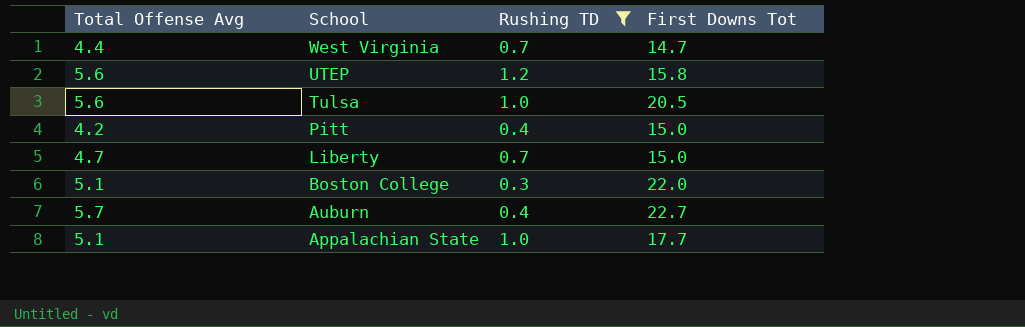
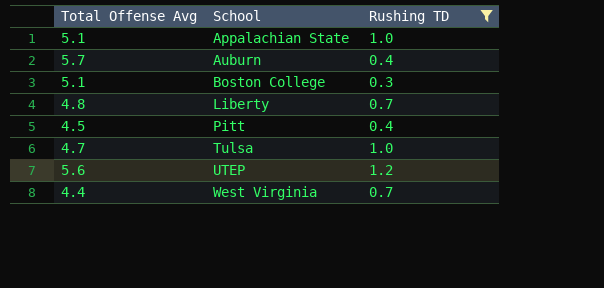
row order: School descending -> School ascending
column First Downs Tot | position: 4 -> none
Liberty | Total Offense Avg: 4.7 -> 4.8
Pitt | Total Offense Avg: 4.2 -> 4.5
Tulsa | Total Offense Avg: 5.6 -> 4.7

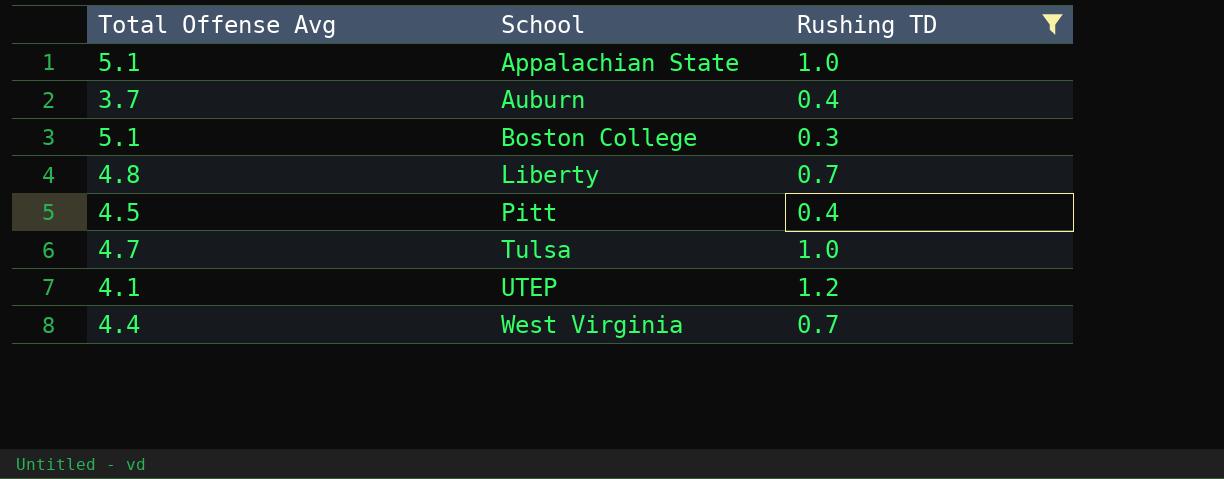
Auburn | Total Offense Avg: 5.7 -> 3.7
UTEP | Total Offense Avg: 5.6 -> 4.1

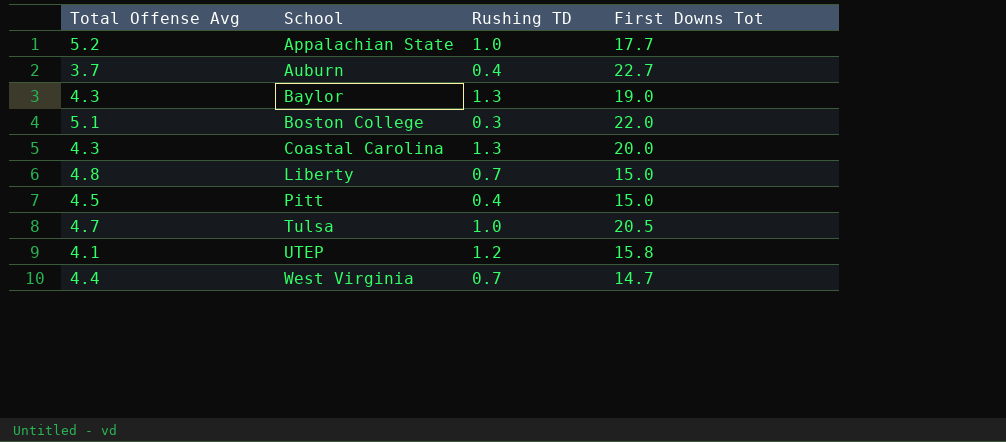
filter: Rushing TD != 1.3 -> none
column First Downs Tot | position: none -> 4
Appalachian State | Total Offense Avg: 5.1 -> 5.2

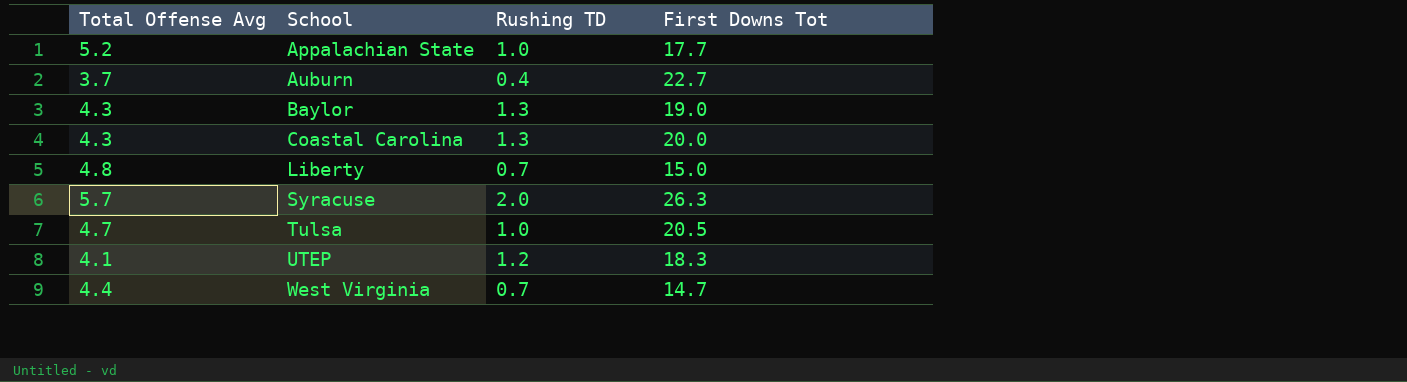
row Boston College: 5.1 | 0.3 | 22.0 -> none
row Pitt: 4.5 | 0.4 | 15.0 -> none
row Syracuse: none -> 5.7 | 2.0 | 26.3
UTEP | First Downs Tot: 15.8 -> 18.3

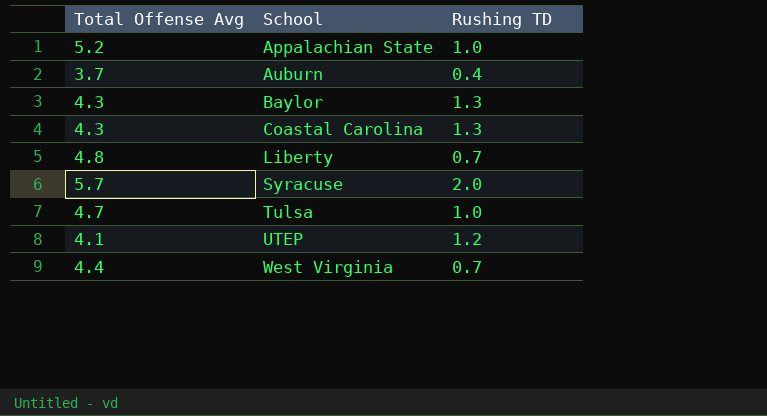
column First Downs Tot | position: 4 -> none

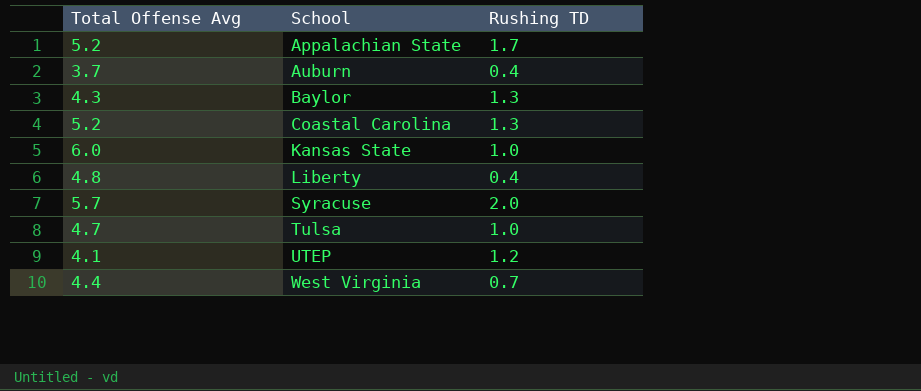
Appalachian State | Rushing TD: 1.0 -> 1.7
Coastal Carolina | Total Offense Avg: 4.3 -> 5.2
row Kansas State: none -> 6.0 | 1.0
Liberty | Rushing TD: 0.7 -> 0.4

